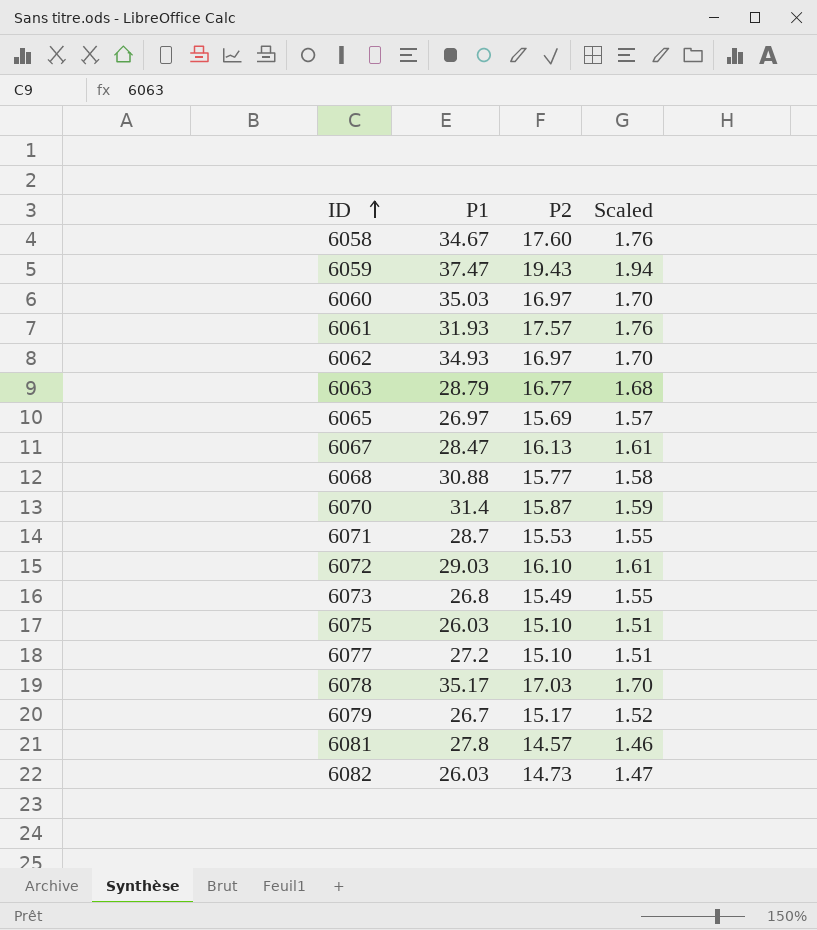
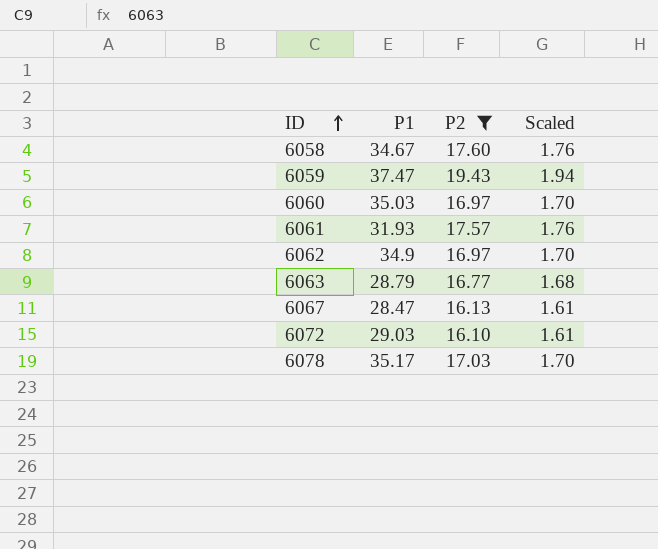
filter: none -> P2 >= 16.10
6062 | P1: 34.93 -> 34.9

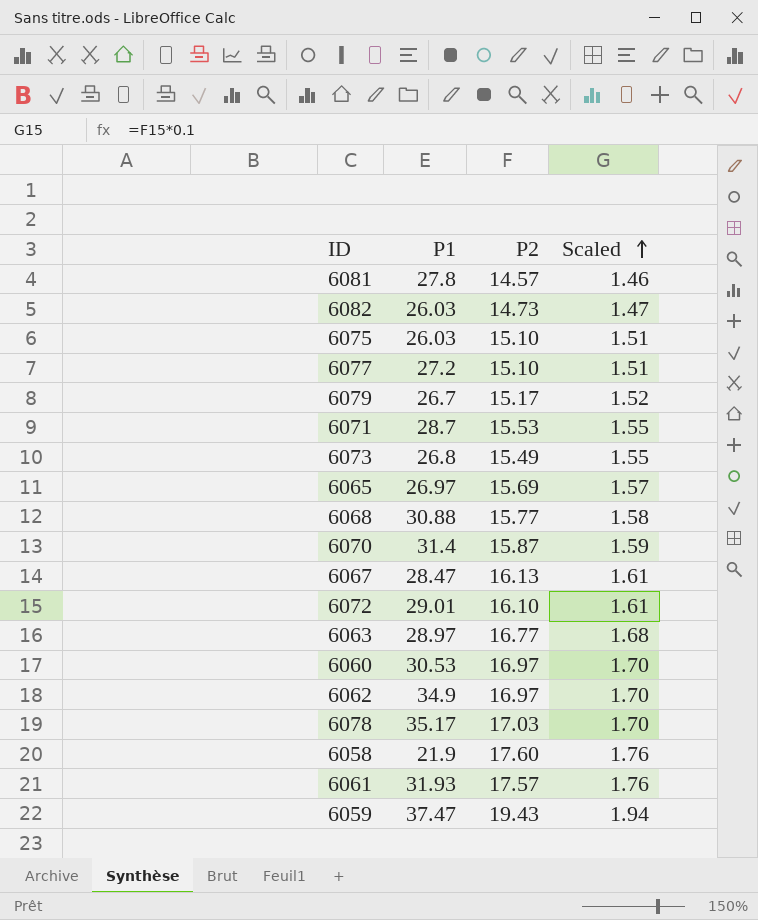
filter: P2 >= 16.10 -> none
row order: ID ascending -> Scaled ascending
6072 | P1: 29.03 -> 29.01
6063 | P1: 28.79 -> 28.97
6060 | P1: 35.03 -> 30.53
6058 | P1: 34.67 -> 21.9

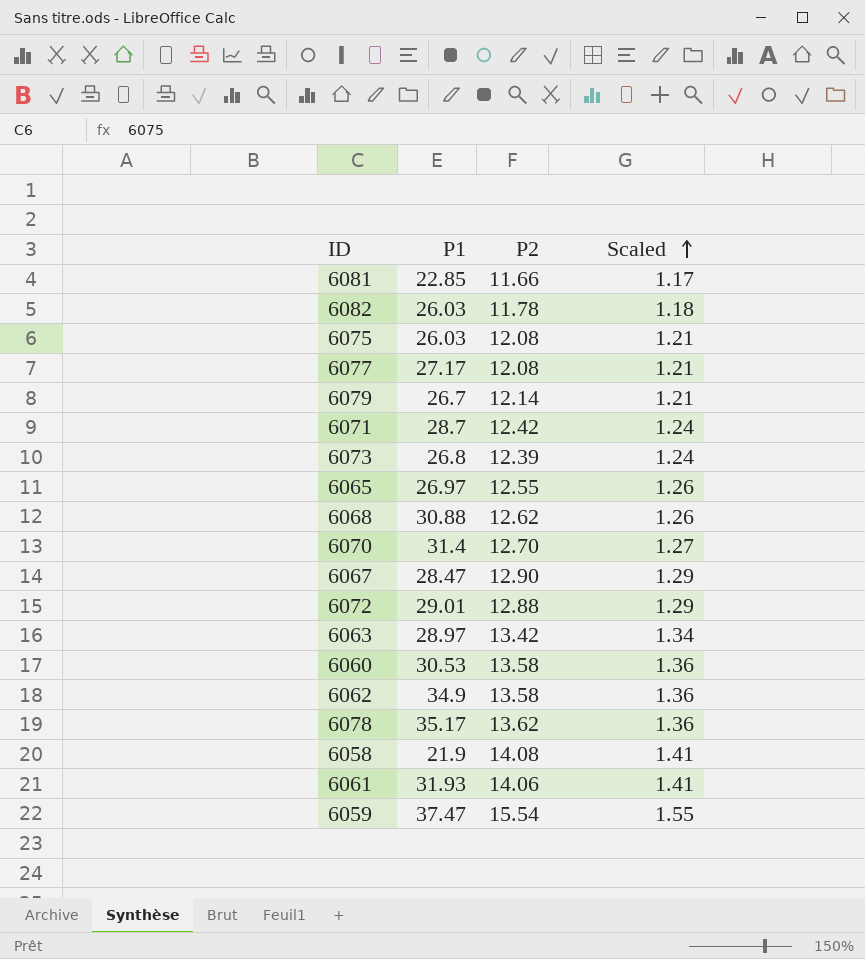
6081 | P1: 27.8 -> 22.85
6081 | P2: 14.57 -> 11.66
6081 | Scaled: 1.46 -> 1.17
6082 | P2: 14.73 -> 11.78
6082 | Scaled: 1.47 -> 1.18
6075 | P2: 15.10 -> 12.08
6075 | Scaled: 1.51 -> 1.21
6077 | P1: 27.2 -> 27.17
6077 | P2: 15.10 -> 12.08
6077 | Scaled: 1.51 -> 1.21
6079 | P2: 15.17 -> 12.14
6079 | Scaled: 1.52 -> 1.21
6071 | P2: 15.53 -> 12.42
6071 | Scaled: 1.55 -> 1.24
6073 | P2: 15.49 -> 12.39
6073 | Scaled: 1.55 -> 1.24
6065 | P2: 15.69 -> 12.55
6065 | Scaled: 1.57 -> 1.26
6068 | P2: 15.77 -> 12.62
6068 | Scaled: 1.58 -> 1.26
6070 | P2: 15.87 -> 12.70
6070 | Scaled: 1.59 -> 1.27
6067 | P2: 16.13 -> 12.90
6067 | Scaled: 1.61 -> 1.29
6072 | P2: 16.10 -> 12.88
6072 | Scaled: 1.61 -> 1.29
6063 | P2: 16.77 -> 13.42
6063 | Scaled: 1.68 -> 1.34
6060 | P2: 16.97 -> 13.58
6060 | Scaled: 1.70 -> 1.36
6062 | P2: 16.97 -> 13.58
6062 | Scaled: 1.70 -> 1.36
6078 | P2: 17.03 -> 13.62
6078 | Scaled: 1.70 -> 1.36
6058 | P2: 17.60 -> 14.08
6058 | Scaled: 1.76 -> 1.41
6061 | P2: 17.57 -> 14.06
6061 | Scaled: 1.76 -> 1.41
6059 | P2: 19.43 -> 15.54
6059 | Scaled: 1.94 -> 1.55

